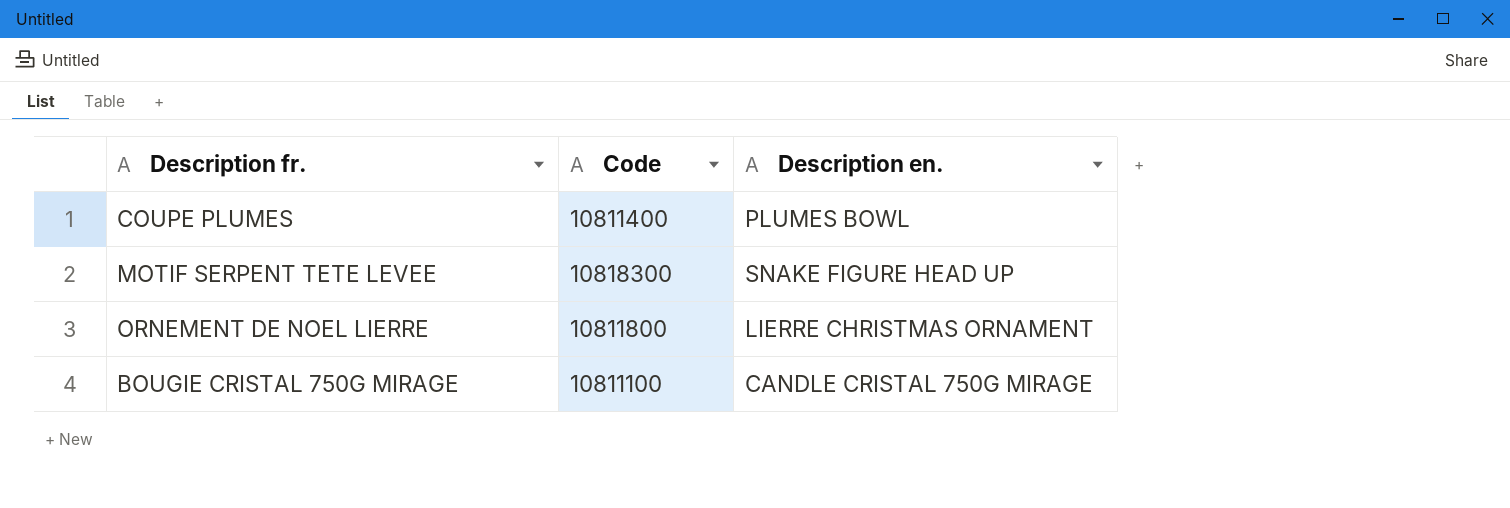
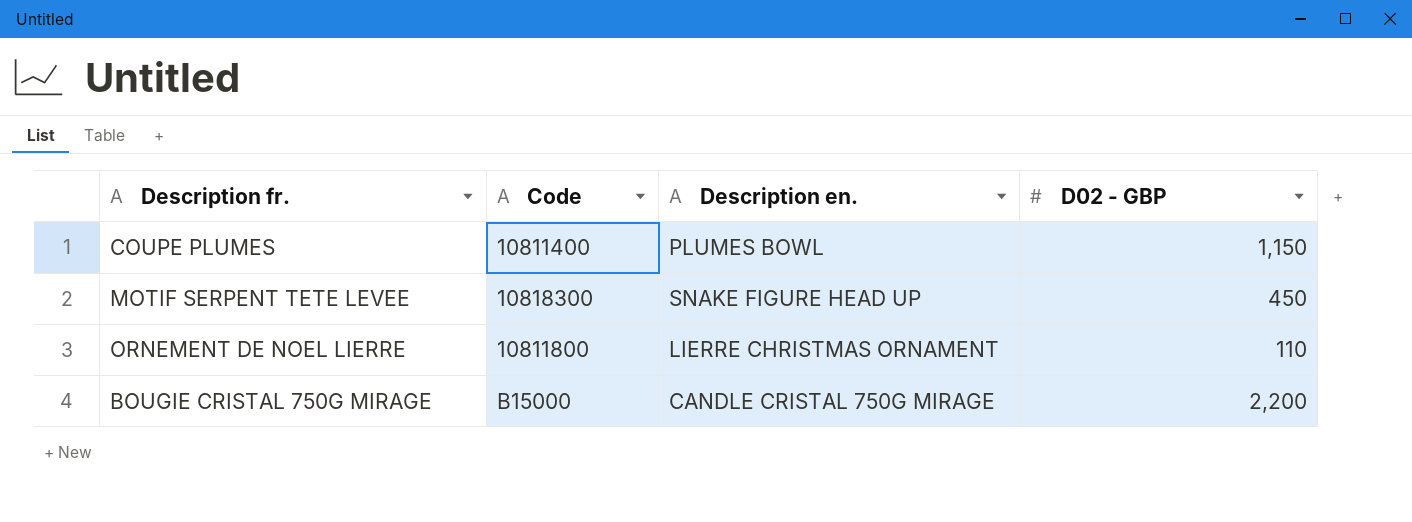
column D02 - GBP | position: none -> 4
BOUGIE CRISTAL 750G MIRAGE | Code: 10811100 -> B15000

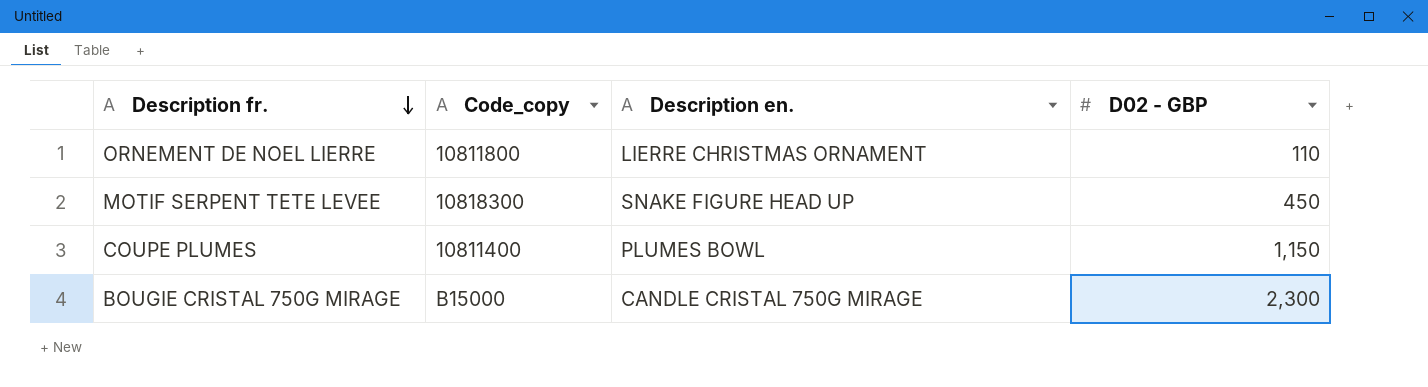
row order: none -> Description fr. descending
column name: Code -> Code_copy
BOUGIE CRISTAL 750G MIRAGE | D02 - GBP: 2,200 -> 2,300

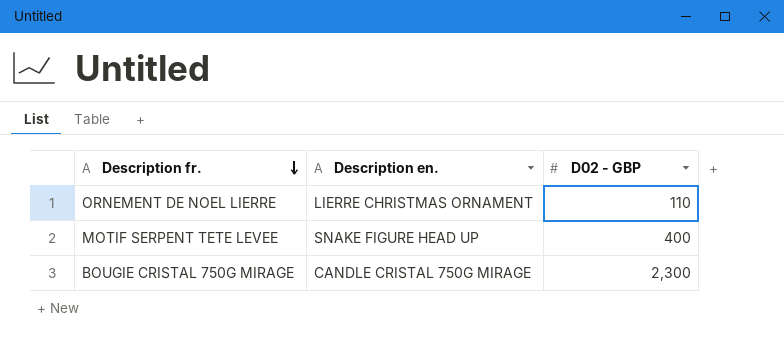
column Code_copy | position: 2 -> none
row COUPE PLUMES: 10811400 | PLUMES BOWL | 1,150 -> none
MOTIF SERPENT TETE LEVEE | D02 - GBP: 450 -> 400

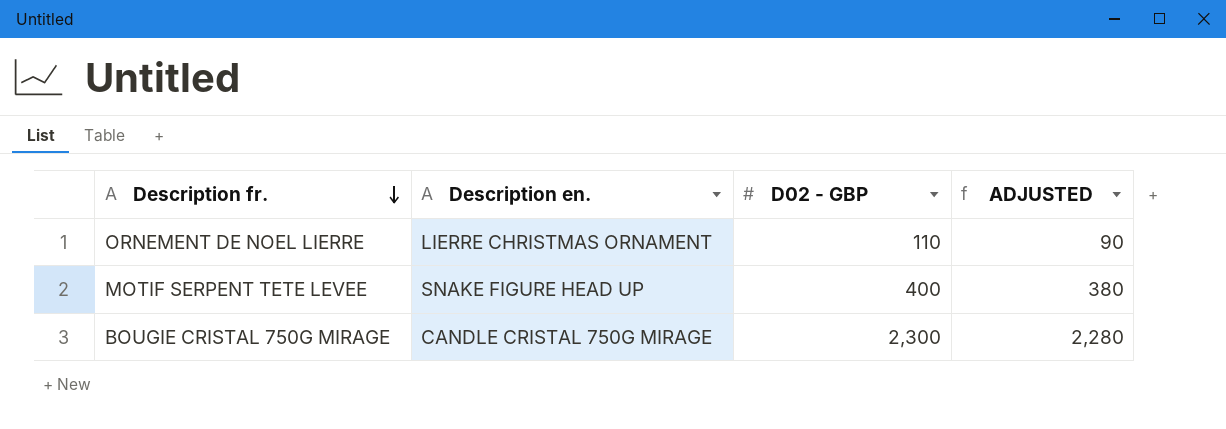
column ADJUSTED | formula: none -> [D02 - GBP] - 20

